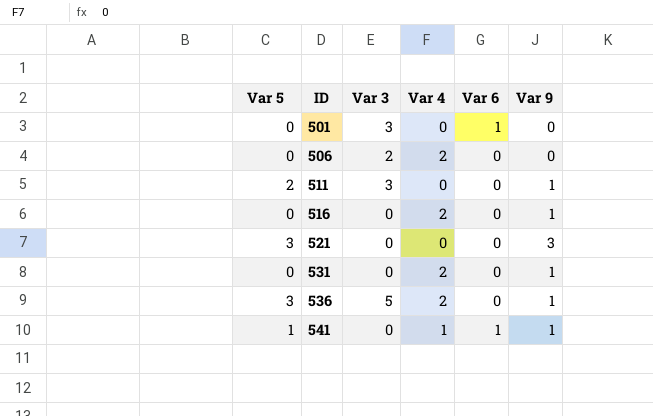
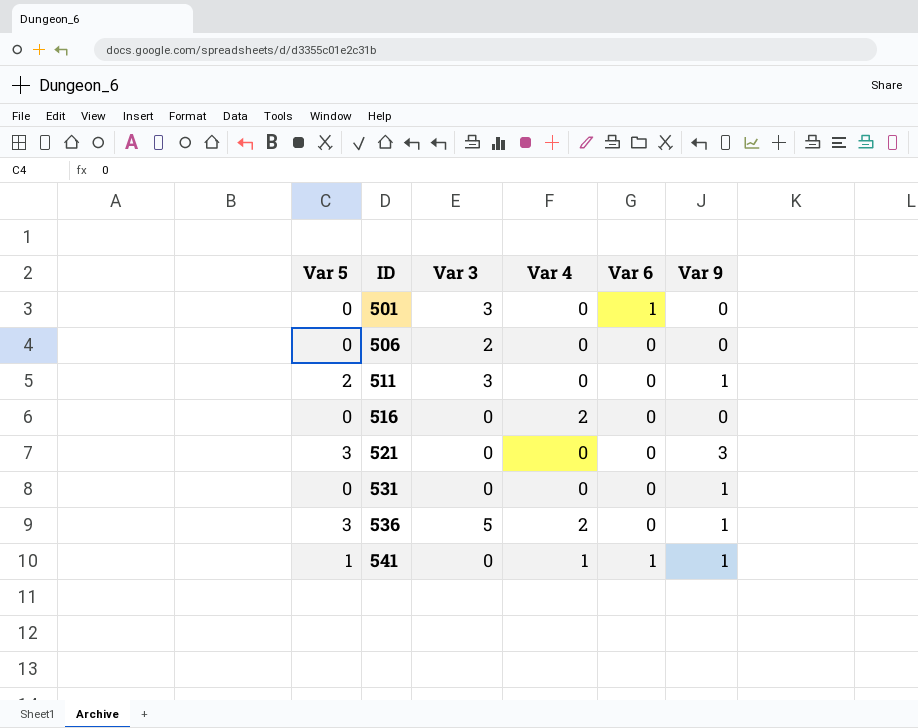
506 | Var 4: 2 -> 0
516 | Var 9: 1 -> 0
531 | Var 4: 2 -> 0

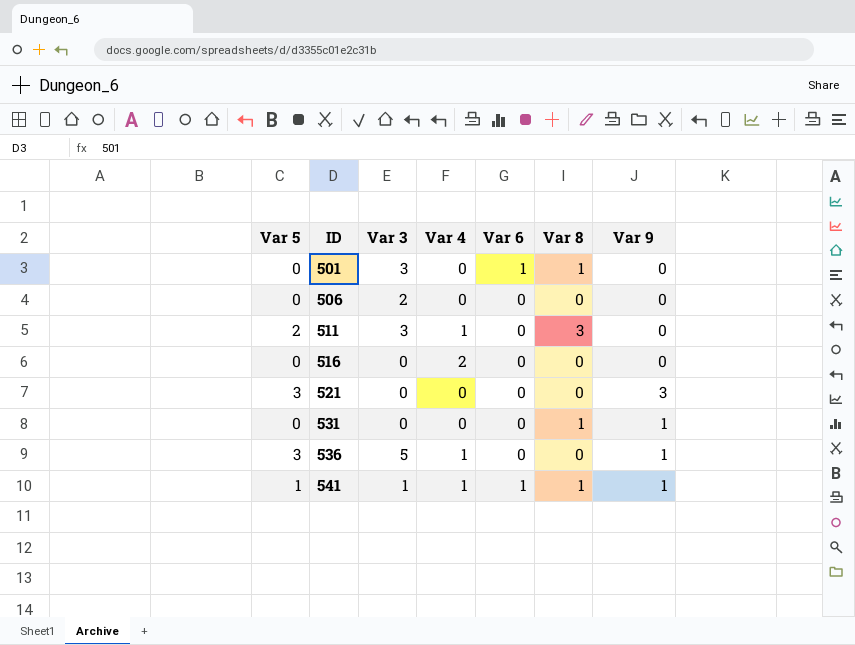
column Var 8 | position: none -> 6
511 | Var 4: 0 -> 1
511 | Var 9: 1 -> 0
536 | Var 4: 2 -> 1
541 | Var 3: 0 -> 1

